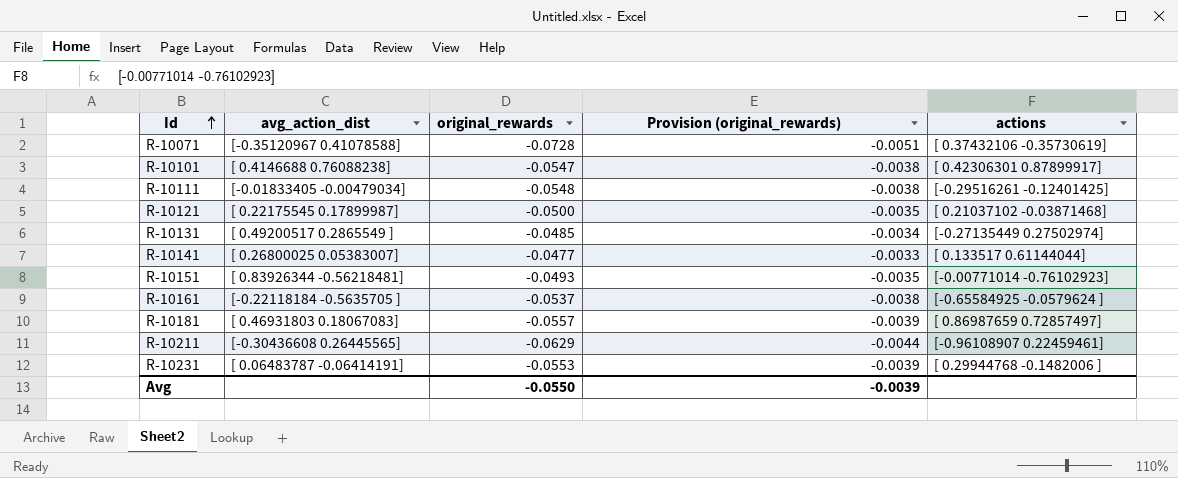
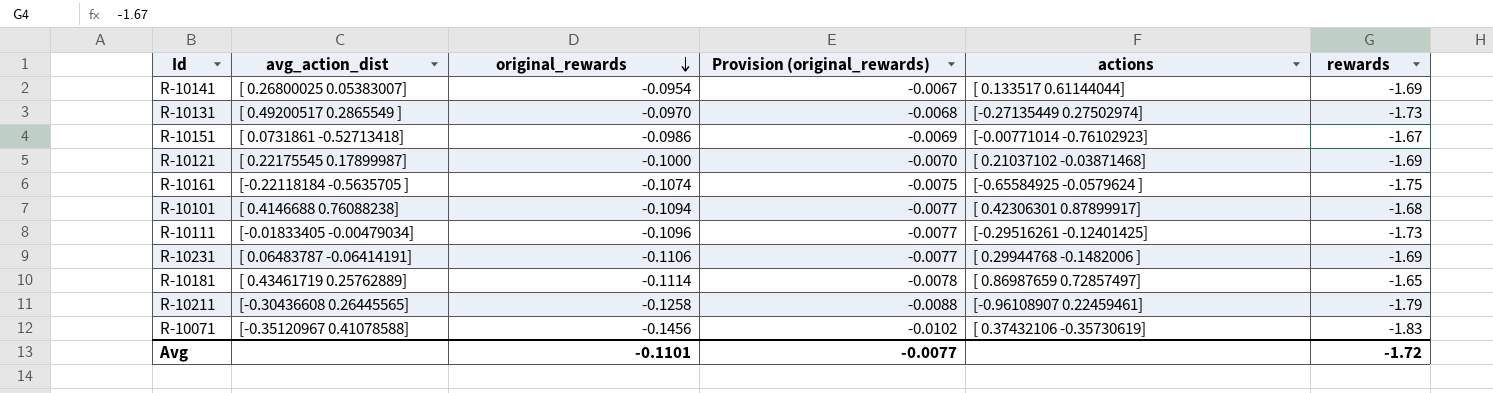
row order: Id ascending -> original_rewards descending
column rewards | position: none -> 6
R-10141 | original_rewards: -0.0477 -> -0.0954
R-10141 | Provision (original_rewards): -0.0033 -> -0.0067
R-10131 | original_rewards: -0.0485 -> -0.0970
R-10131 | Provision (original_rewards): -0.0034 -> -0.0068
R-10151 | avg_action_dist: [ 0.83926344 -0.56218481] -> [ 0.0731861 -0.52713418]
R-10151 | original_rewards: -0.0493 -> -0.0986
R-10151 | Provision (original_rewards): -0.0035 -> -0.0069
R-10121 | original_rewards: -0.0500 -> -0.1000
R-10121 | Provision (original_rewards): -0.0035 -> -0.0070
R-10161 | original_rewards: -0.0537 -> -0.1074
R-10161 | Provision (original_rewards): -0.0038 -> -0.0075
R-10101 | original_rewards: -0.0547 -> -0.1094
R-10101 | Provision (original_rewards): -0.0038 -> -0.0077
R-10111 | original_rewards: -0.0548 -> -0.1096
R-10111 | Provision (original_rewards): -0.0038 -> -0.0077
R-10231 | original_rewards: -0.0553 -> -0.1106
R-10231 | Provision (original_rewards): -0.0039 -> -0.0077
R-10181 | avg_action_dist: [ 0.46931803 0.18067083] -> [ 0.43461719 0.25762889]
R-10181 | original_rewards: -0.0557 -> -0.1114
R-10181 | Provision (original_rewards): -0.0039 -> -0.0078
R-10211 | original_rewards: -0.0629 -> -0.1258
R-10211 | Provision (original_rewards): -0.0044 -> -0.0088
R-10071 | original_rewards: -0.0728 -> -0.1456
R-10071 | Provision (original_rewards): -0.0051 -> -0.0102
Avg | original_rewards: -0.0550 -> -0.1101
Avg | Provision (original_rewards): -0.0039 -> -0.0077

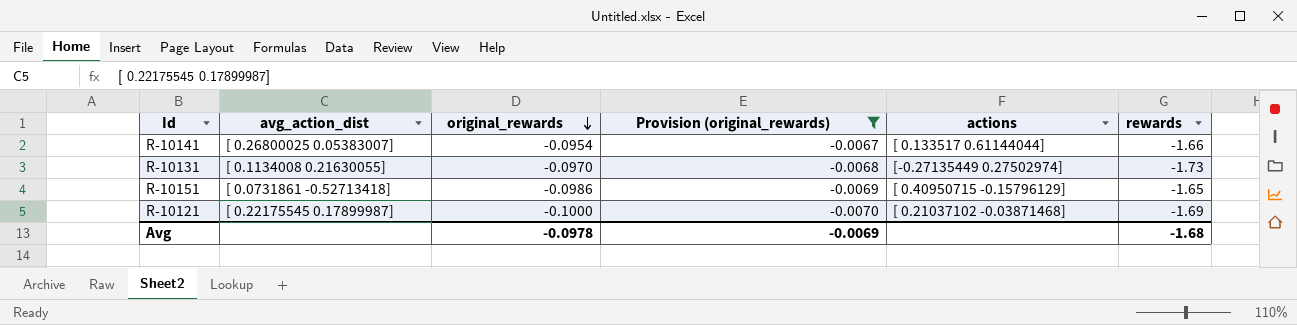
filter: none -> Provision (original_rewards) >= -0.0070
R-10141 | rewards: -1.69 -> -1.66
R-10131 | avg_action_dist: [ 0.49200517 0.2865549 ] -> [ 0.1134008 0.21630055]
R-10151 | actions: [-0.00771014 -0.76102923] -> [ 0.40950715 -0.15796129]
R-10151 | rewards: -1.67 -> -1.65
Avg | original_rewards: -0.1101 -> -0.0978
Avg | Provision (original_rewards): -0.0077 -> -0.0069
Avg | rewards: -1.72 -> -1.68

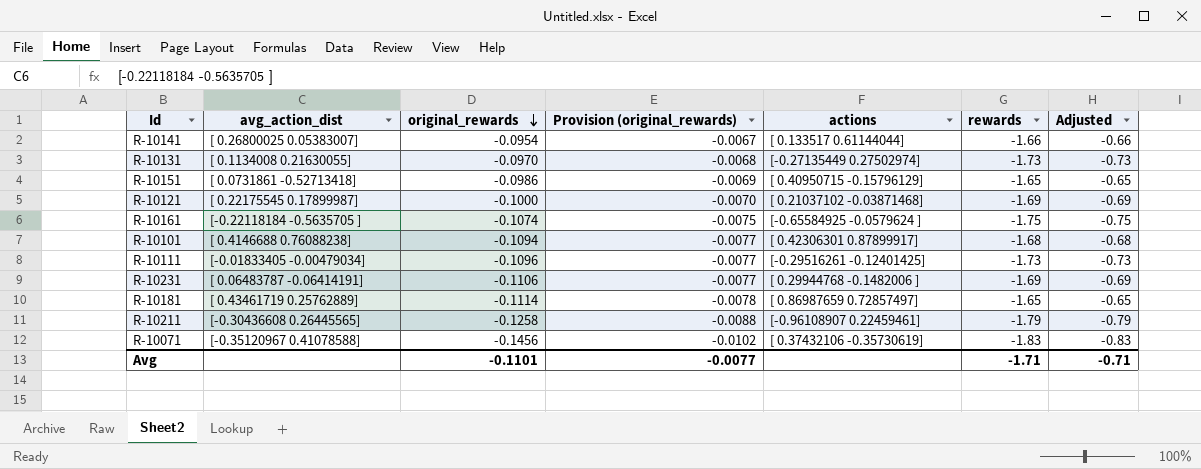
filter: Provision (original_rewards) >= -0.0070 -> none
column Adjusted | formula: none -> [rewards] + 1
Avg | original_rewards: -0.0978 -> -0.1101
Avg | Provision (original_rewards): -0.0069 -> -0.0077
Avg | rewards: -1.68 -> -1.71

